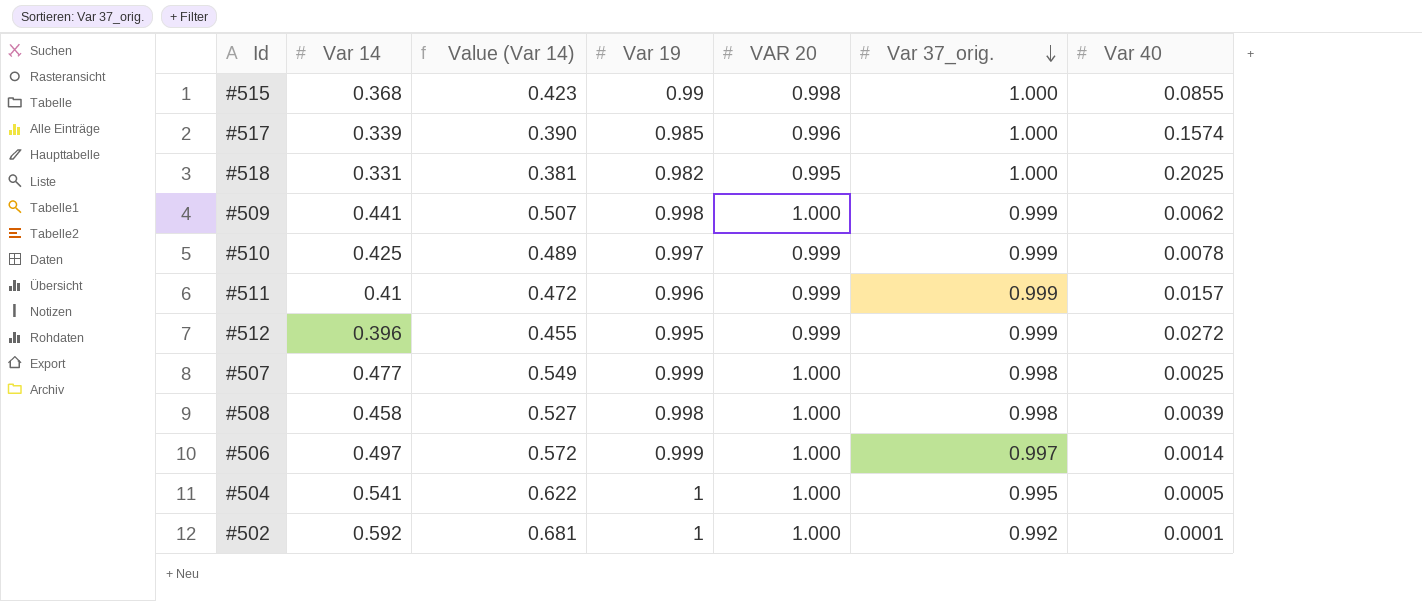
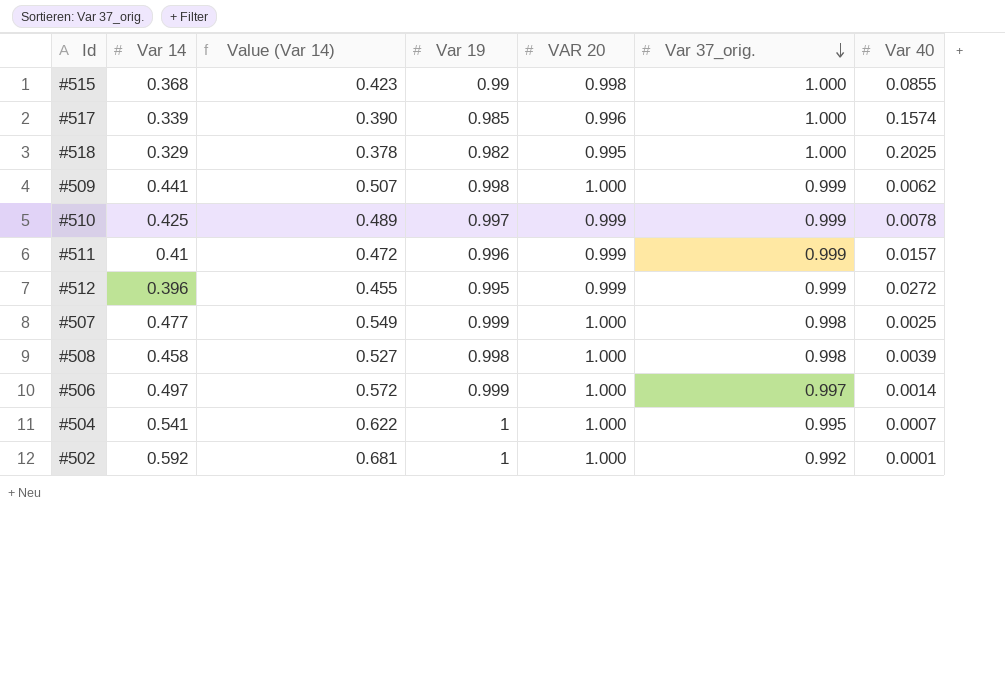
#518 | Var 14: 0.331 -> 0.329
#518 | Value (Var 14): 0.381 -> 0.378
#504 | Var 40: 0.0005 -> 0.0007

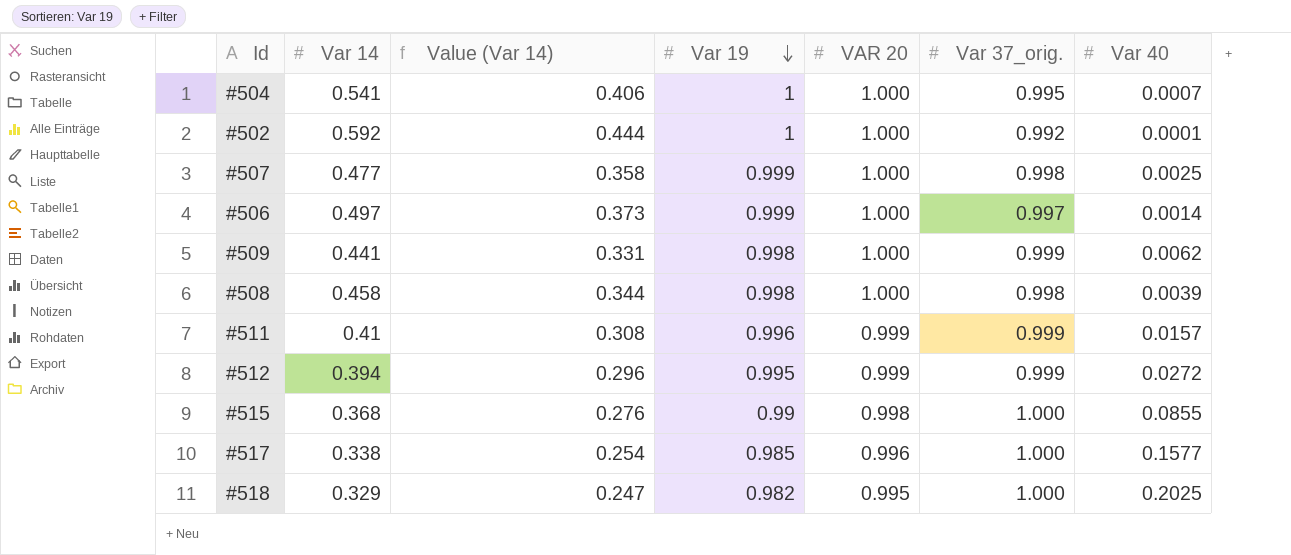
row order: Var 37_orig. descending -> Var 19 descending
column Value (Var 14) | formula: [Var 14] * 1.15 -> [Var 14] * 0.75
row #510: 0.425 | 0.489 | 0.997 | 0.999 | 0.999 | 0.0078 -> none
#512 | Var 14: 0.396 -> 0.394
#517 | Var 14: 0.339 -> 0.338
#517 | Var 40: 0.1574 -> 0.1577

